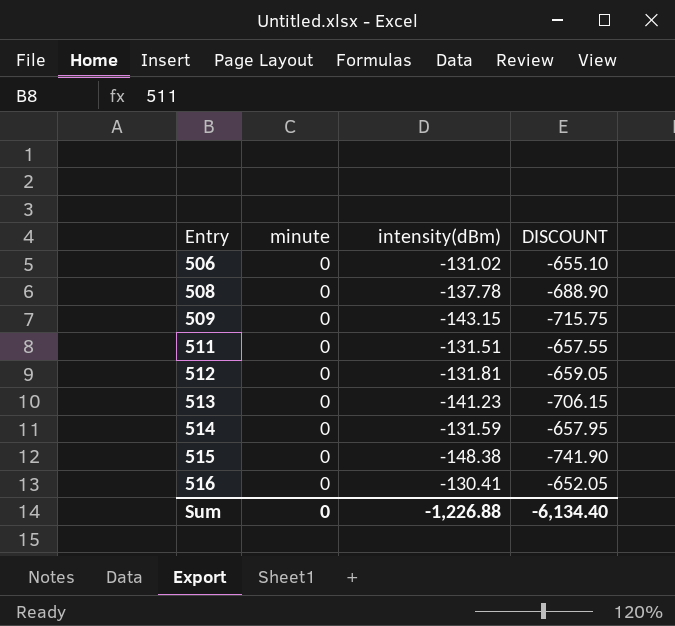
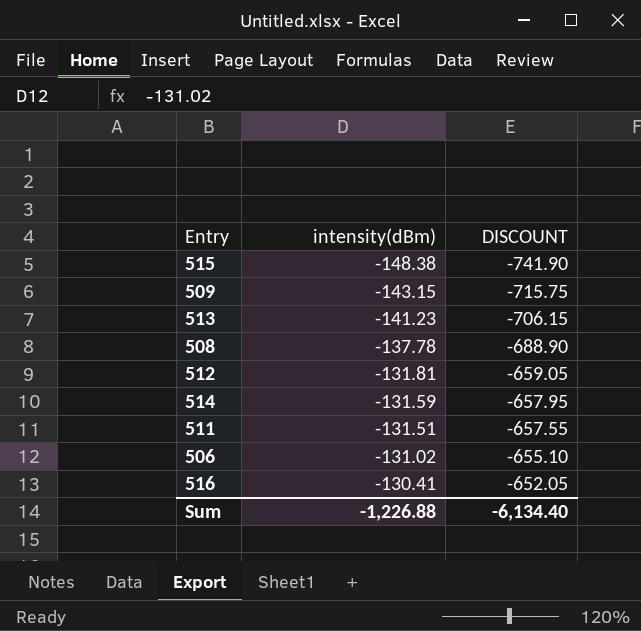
row order: Entry ascending -> intensity(dBm) ascending
column minute | position: 2 -> none

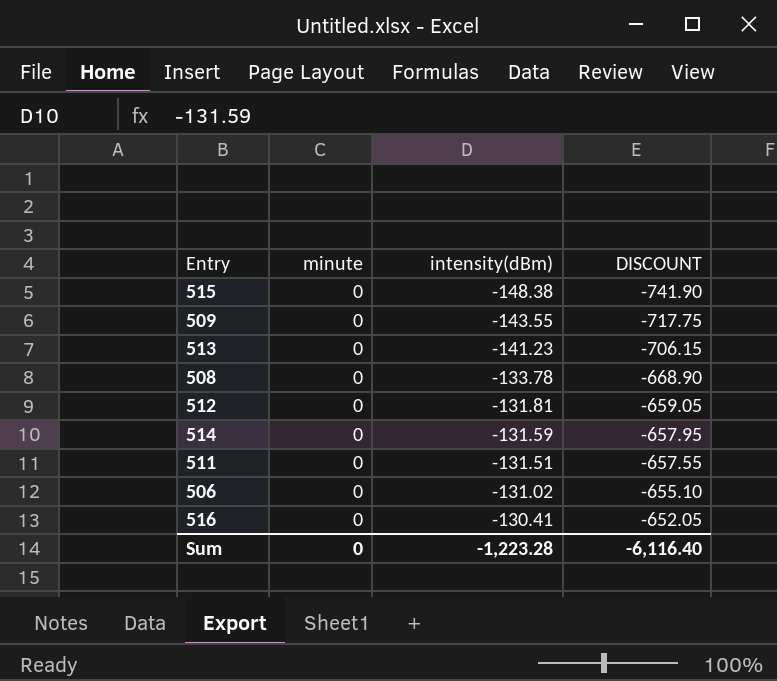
column minute | position: none -> 2
509 | intensity(dBm): -143.15 -> -143.55
509 | DISCOUNT: -715.75 -> -717.75
508 | intensity(dBm): -137.78 -> -133.78
508 | DISCOUNT: -688.90 -> -668.90
Sum | intensity(dBm): -1,226.88 -> -1,223.28
Sum | DISCOUNT: -6,134.40 -> -6,116.40

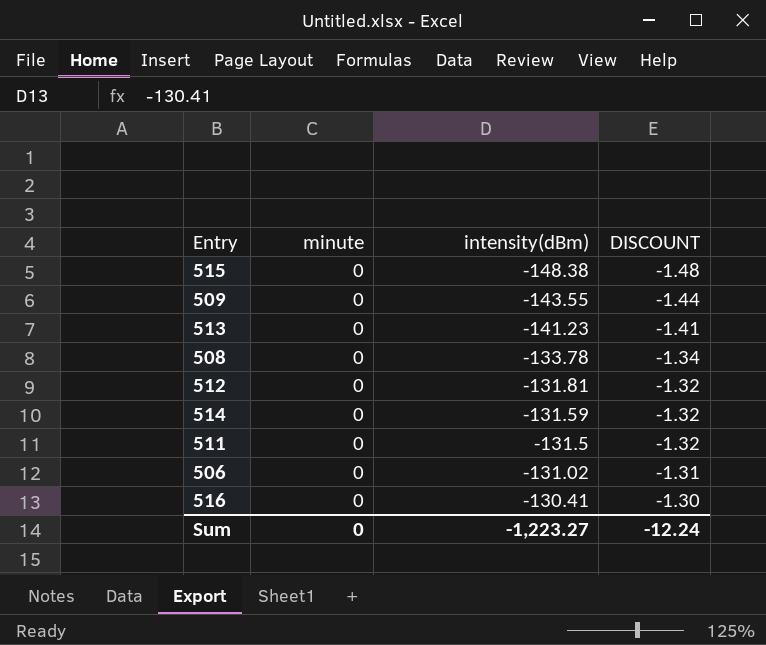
column DISCOUNT | formula: [intensity(dBm)] * 5 -> [intensity(dBm)] * 0.01
511 | intensity(dBm): -131.51 -> -131.5
Sum | intensity(dBm): -1,223.28 -> -1,223.27
Sum | DISCOUNT: -6,116.40 -> -12.24

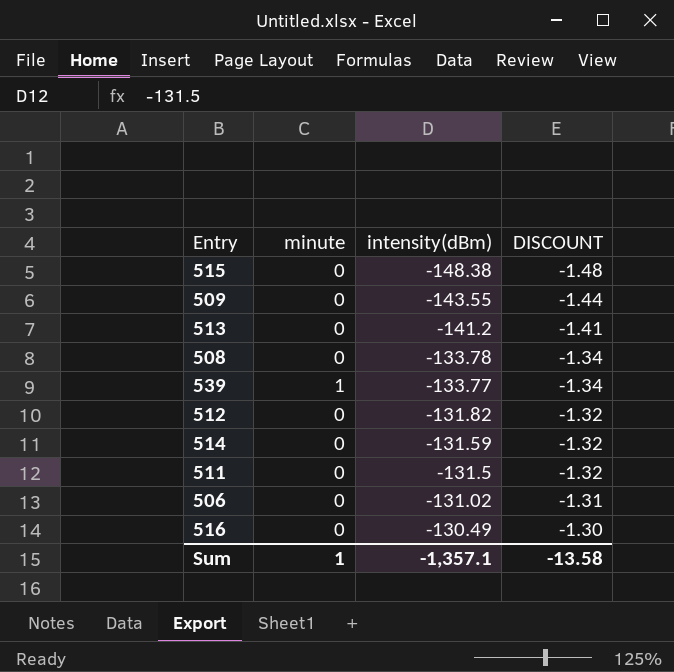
513 | intensity(dBm): -141.23 -> -141.2
row 539: none -> 1 | -133.77 | -1.34
512 | intensity(dBm): -131.81 -> -131.82
516 | intensity(dBm): -130.41 -> -130.49
Sum | minute: 0 -> 1
Sum | intensity(dBm): -1,223.27 -> -1,357.1
Sum | DISCOUNT: -12.24 -> -13.58

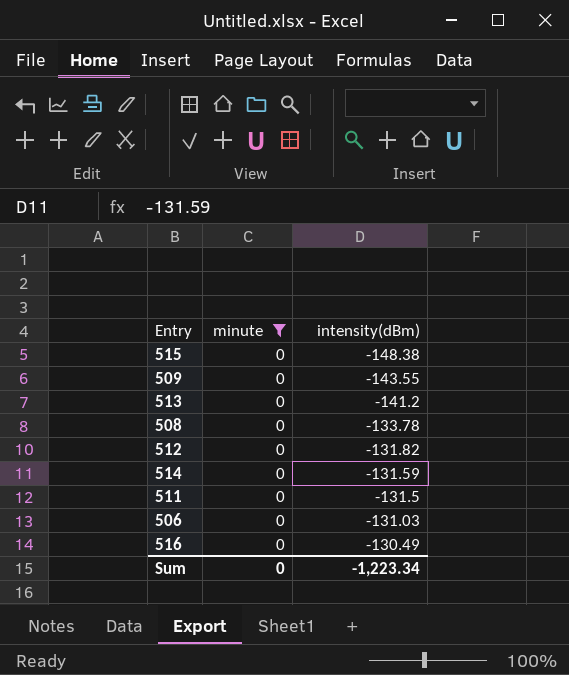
filter: none -> minute = 0
column DISCOUNT | formula: [intensity(dBm)] * 0.01 -> none
506 | intensity(dBm): -131.02 -> -131.03
Sum | minute: 1 -> 0
Sum | intensity(dBm): -1,357.1 -> -1,223.34

